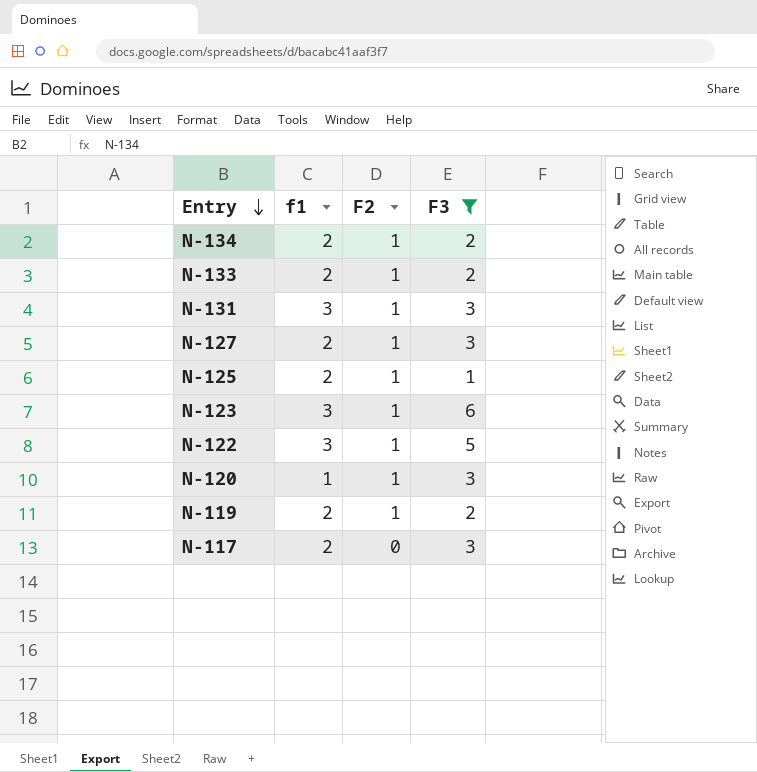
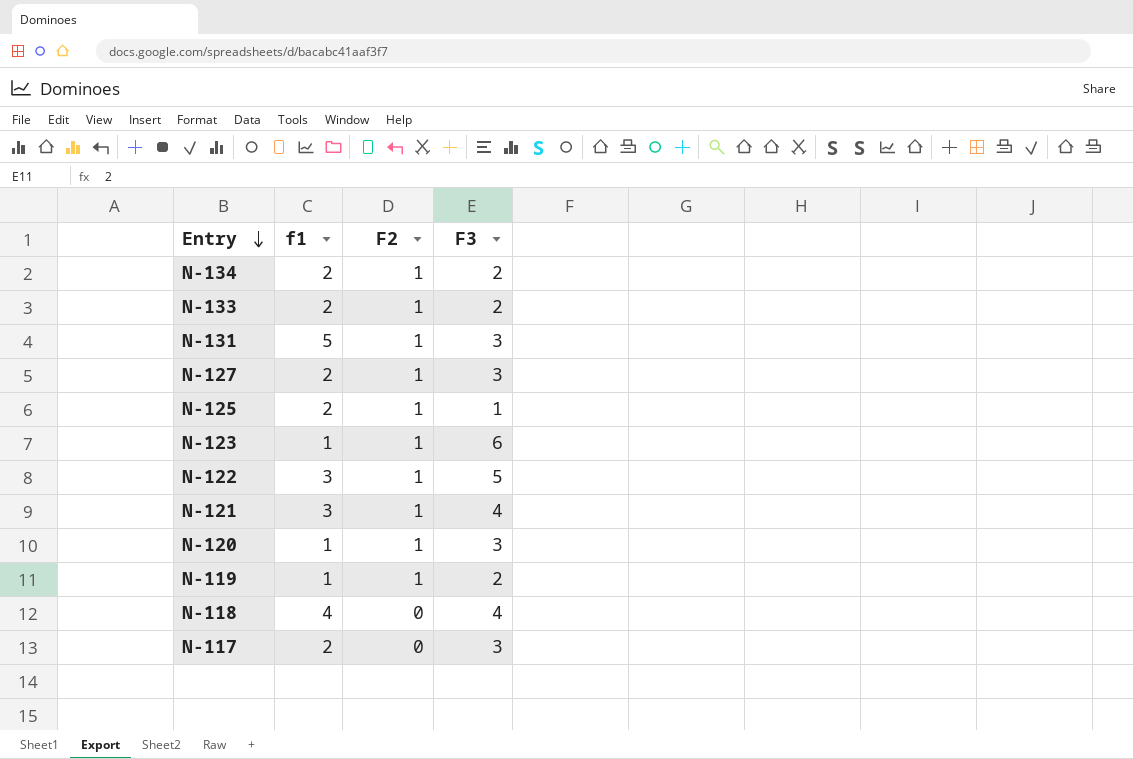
filter: F3 != 4 -> none
N-131 | f1: 3 -> 5
N-123 | f1: 3 -> 1
N-119 | f1: 2 -> 1

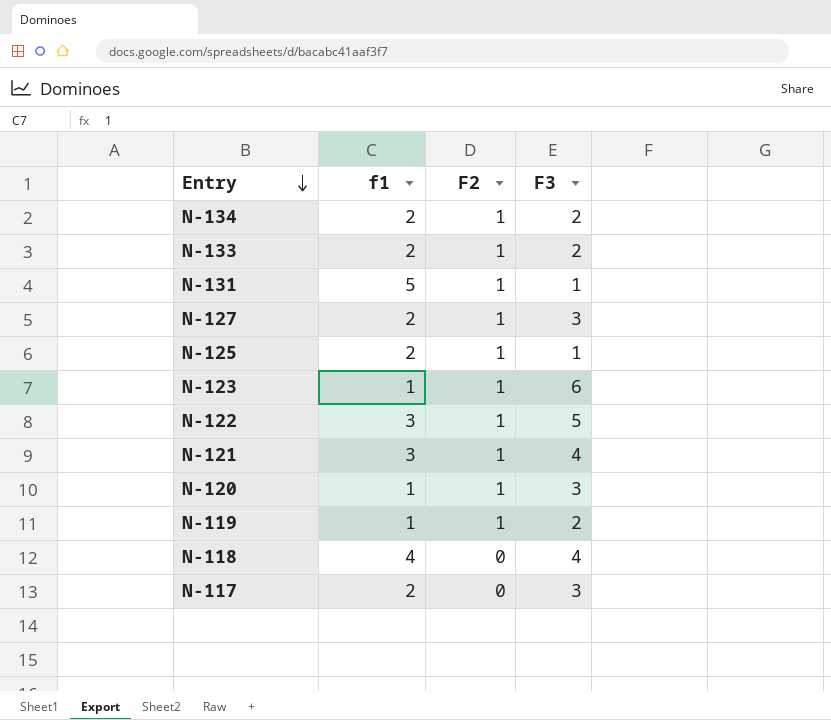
N-131 | F3: 3 -> 1

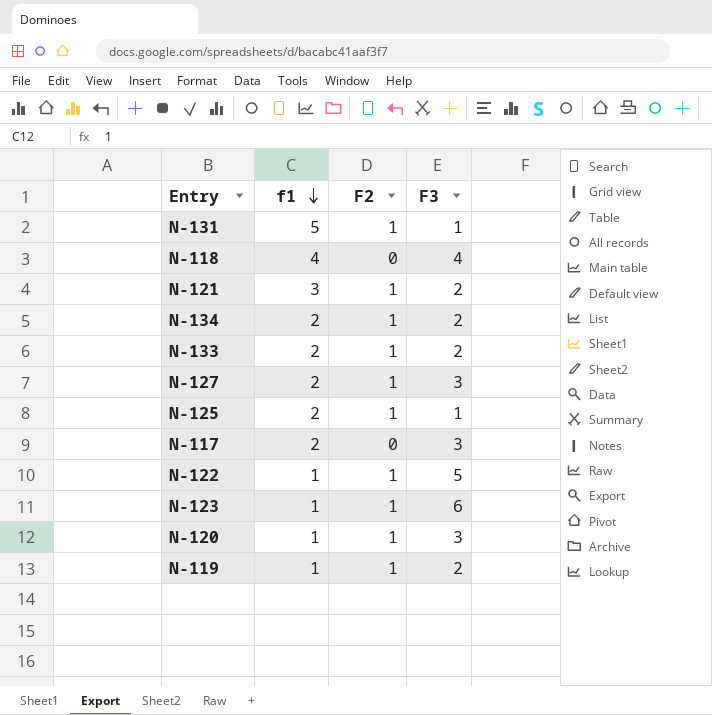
row order: Entry descending -> f1 descending
N-121 | F3: 4 -> 2
N-122 | f1: 3 -> 1

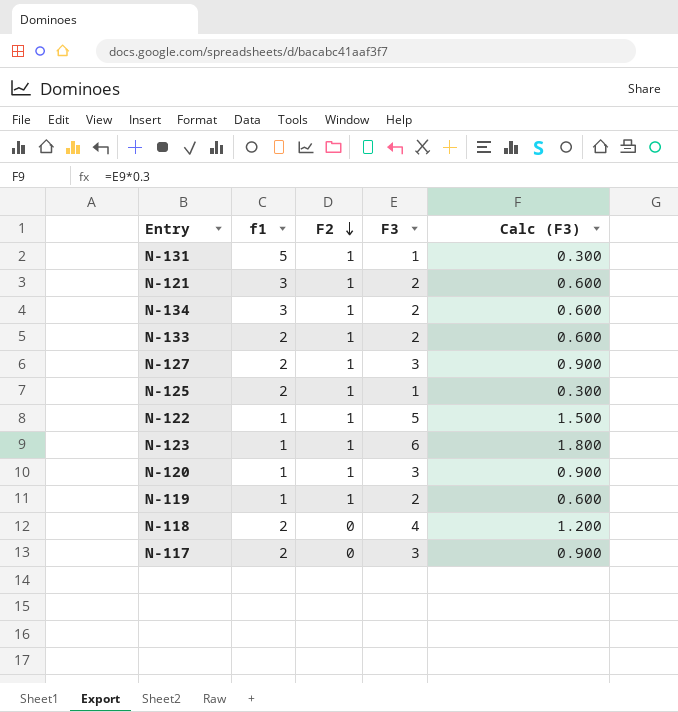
row order: f1 descending -> F2 descending
column Calc (F3) | formula: none -> [F3] * 0.3
N-134 | f1: 2 -> 3
N-118 | f1: 4 -> 2

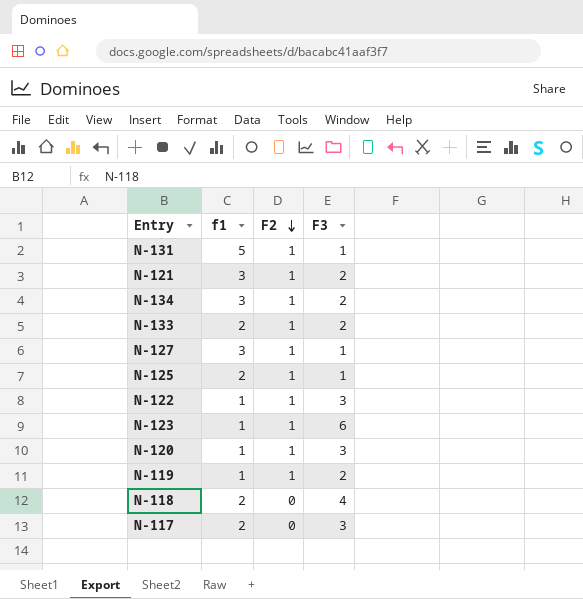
column Calc (F3) | formula: [F3] * 0.3 -> none
N-127 | f1: 2 -> 3
N-127 | F3: 3 -> 1
N-122 | F3: 5 -> 3

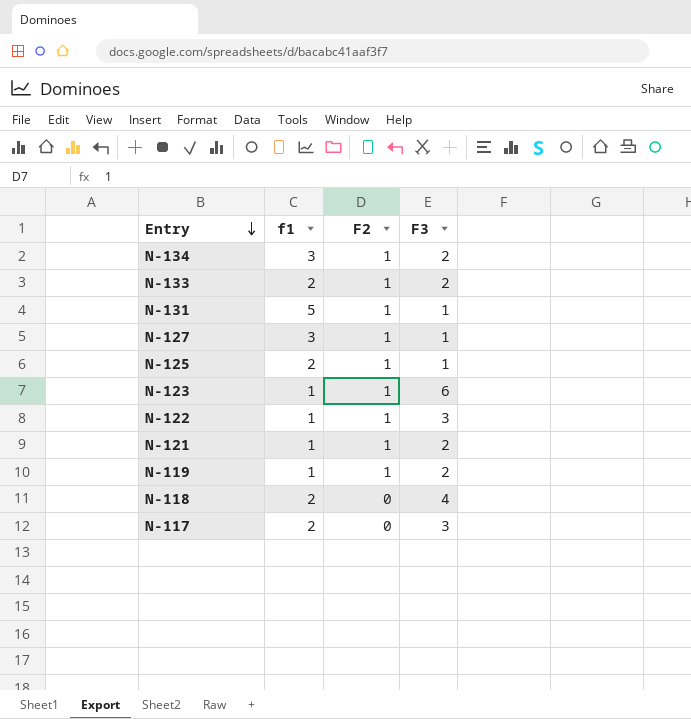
row order: F2 descending -> Entry descending
row N-120: 1 | 1 | 3 -> none
N-121 | f1: 3 -> 1

